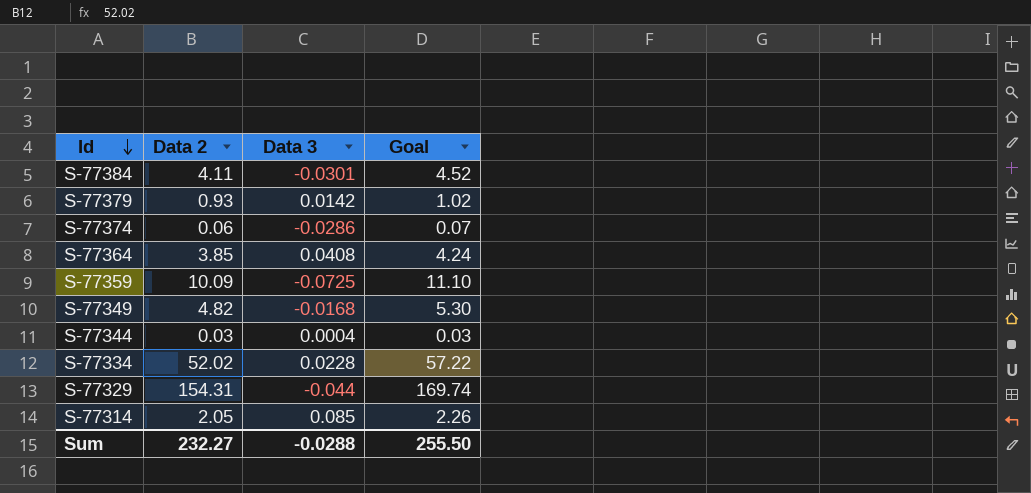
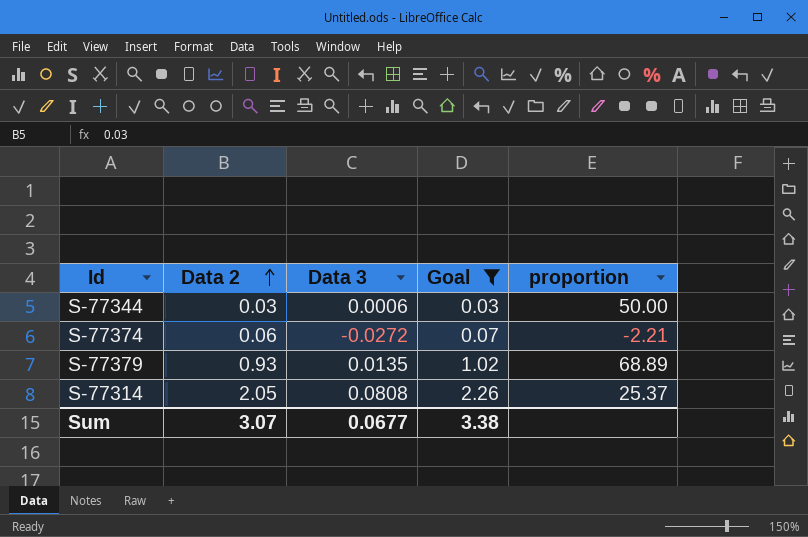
filter: none -> Goal <= 2.26
row order: Id descending -> Data 2 ascending
column proportion | formula: none -> [Data 2] / [Data 3]
S-77344 | Data 3: 0.0004 -> 0.0006
S-77374 | Data 3: -0.0286 -> -0.0272
S-77379 | Data 3: 0.0142 -> 0.0135
S-77314 | Data 3: 0.085 -> 0.0808
Sum | Data 2: 232.27 -> 3.07
Sum | Data 3: -0.0288 -> 0.0677
Sum | Goal: 255.50 -> 3.38

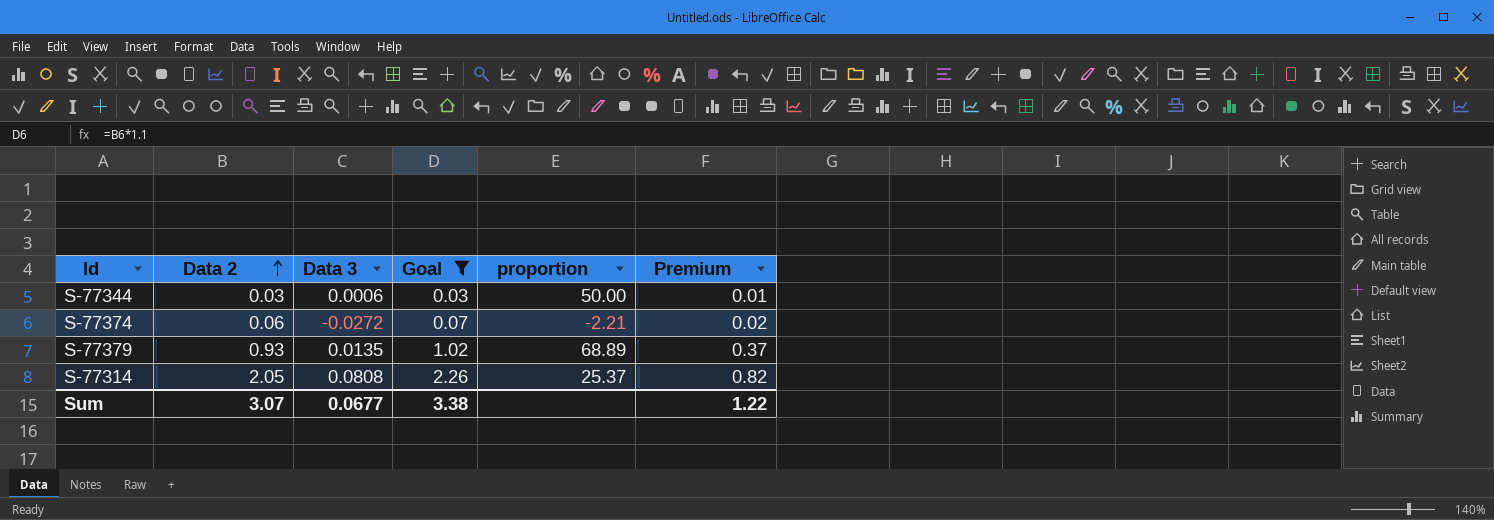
column Premium | formula: none -> [Data 2] * 0.4

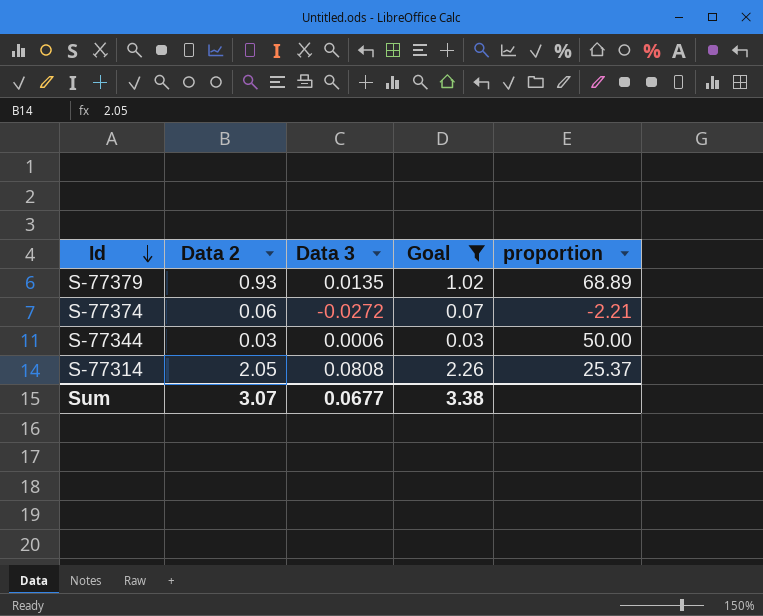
row order: Data 2 ascending -> Id descending
column Premium | formula: [Data 2] * 0.4 -> none

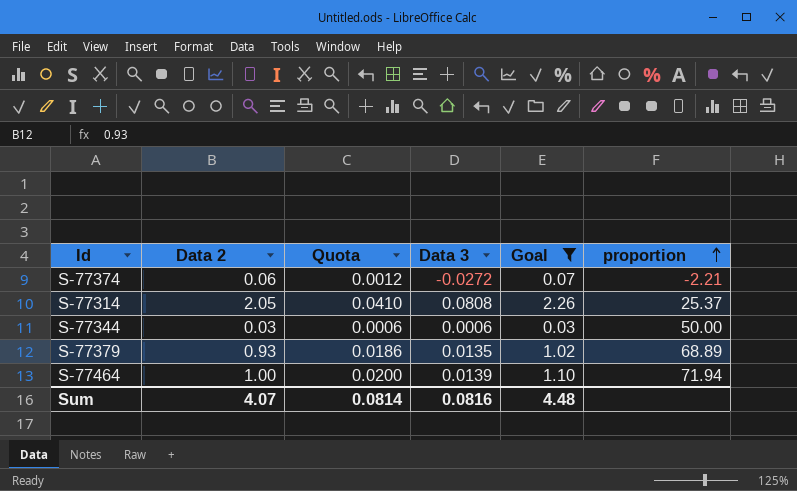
row order: Id descending -> proportion ascending
column Quota | formula: none -> [Data 2] * 0.02
row S-77464: none -> 1.00 | 0.0200 | 0.0139 | 1.10 | 71.94
Sum | Data 2: 3.07 -> 4.07
Sum | Data 3: 0.0677 -> 0.0816
Sum | Goal: 3.38 -> 4.48

